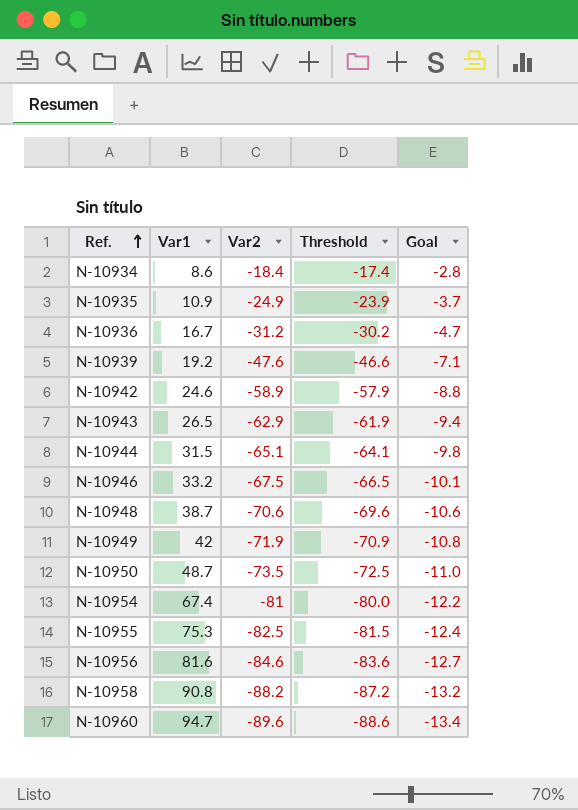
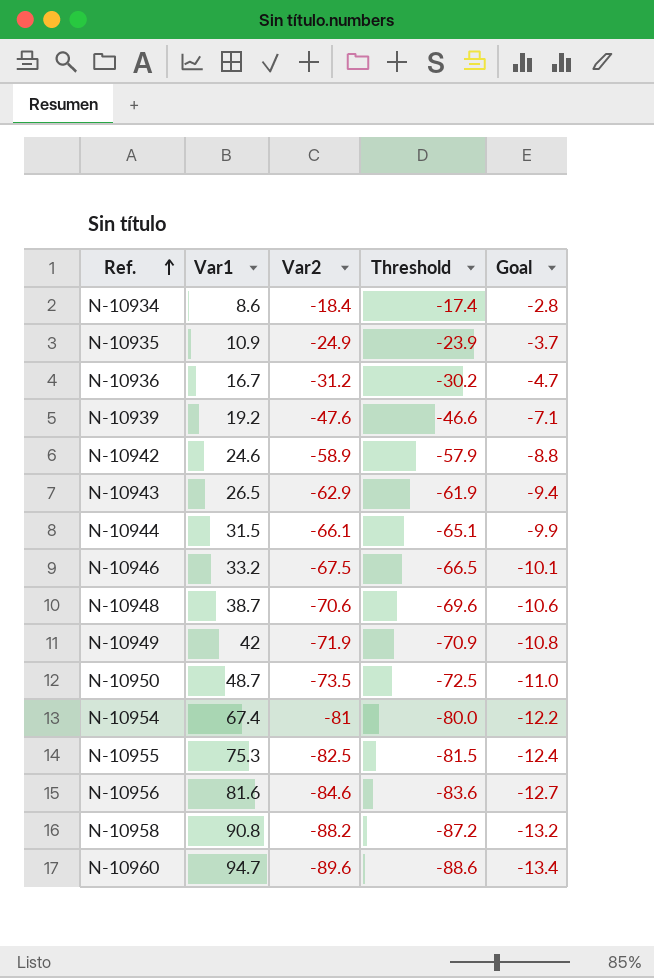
N-10944 | Var2: -65.1 -> -66.1
N-10944 | Threshold: -64.1 -> -65.1
N-10944 | Goal: -9.8 -> -9.9

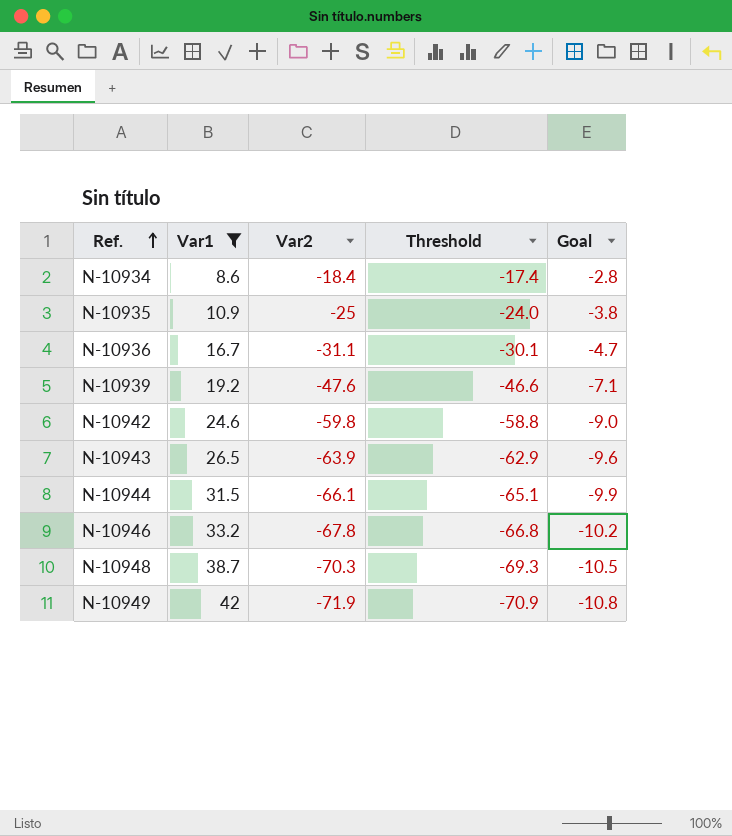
filter: none -> Var1 <= 42
N-10935 | Var2: -24.9 -> -25
N-10935 | Threshold: -23.9 -> -24.0
N-10935 | Goal: -3.7 -> -3.8
N-10936 | Var2: -31.2 -> -31.1
N-10936 | Threshold: -30.2 -> -30.1
N-10942 | Var2: -58.9 -> -59.8
N-10942 | Threshold: -57.9 -> -58.8
N-10942 | Goal: -8.8 -> -9.0
N-10943 | Var2: -62.9 -> -63.9
N-10943 | Threshold: -61.9 -> -62.9
N-10943 | Goal: -9.4 -> -9.6
N-10946 | Var2: -67.5 -> -67.8
N-10946 | Threshold: -66.5 -> -66.8
N-10946 | Goal: -10.1 -> -10.2
N-10948 | Var2: -70.6 -> -70.3
N-10948 | Threshold: -69.6 -> -69.3
N-10948 | Goal: -10.6 -> -10.5

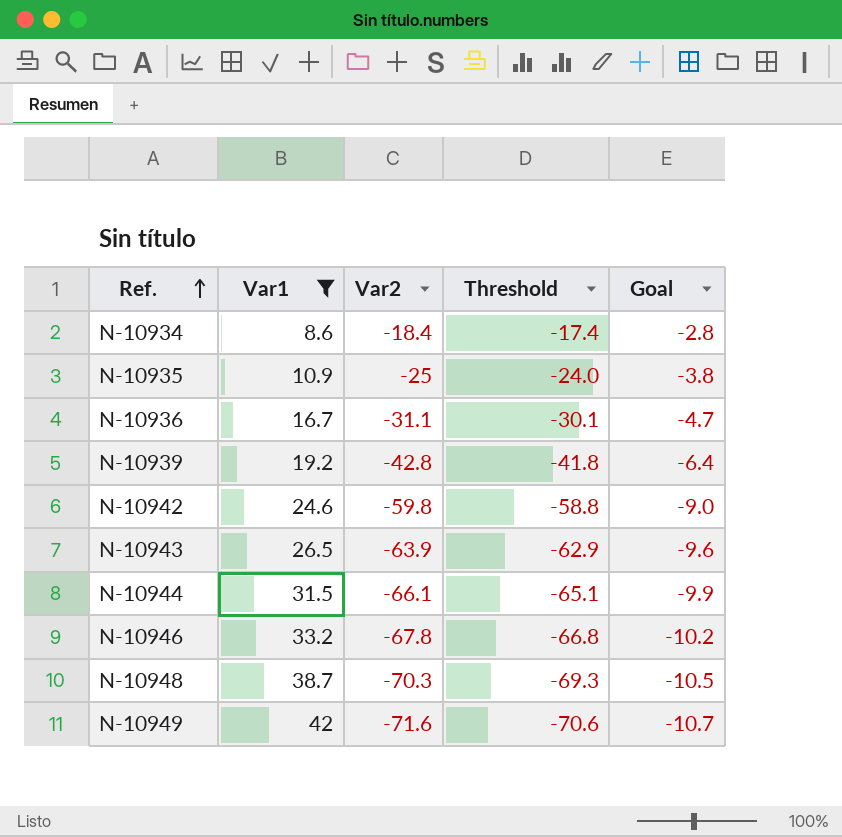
N-10939 | Var2: -47.6 -> -42.8
N-10939 | Threshold: -46.6 -> -41.8
N-10939 | Goal: -7.1 -> -6.4
N-10949 | Var2: -71.9 -> -71.6
N-10949 | Threshold: -70.9 -> -70.6
N-10949 | Goal: -10.8 -> -10.7

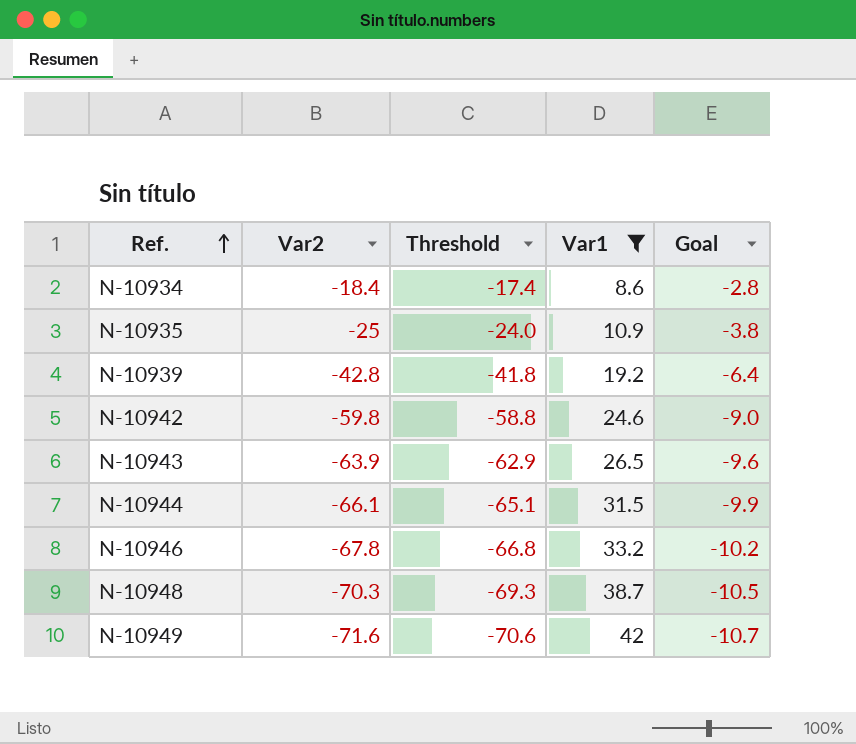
column Var1 | position: 2 -> 4
row N-10936: 16.7 | -31.1 | -30.1 | -4.7 -> none

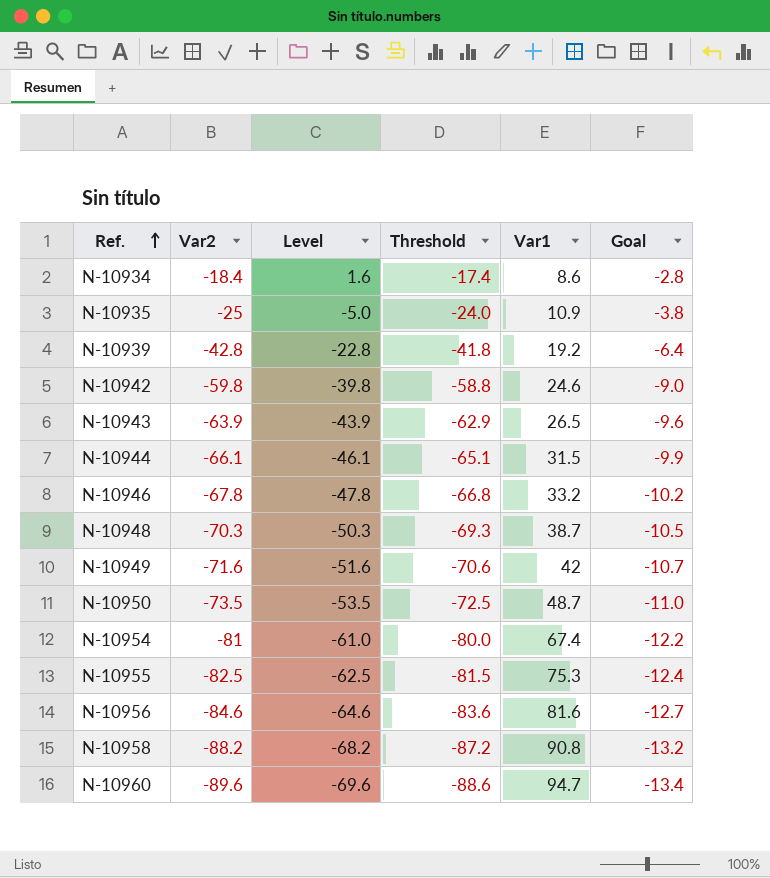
filter: Var1 <= 42 -> none
column Level | formula: none -> [Var2] + 20

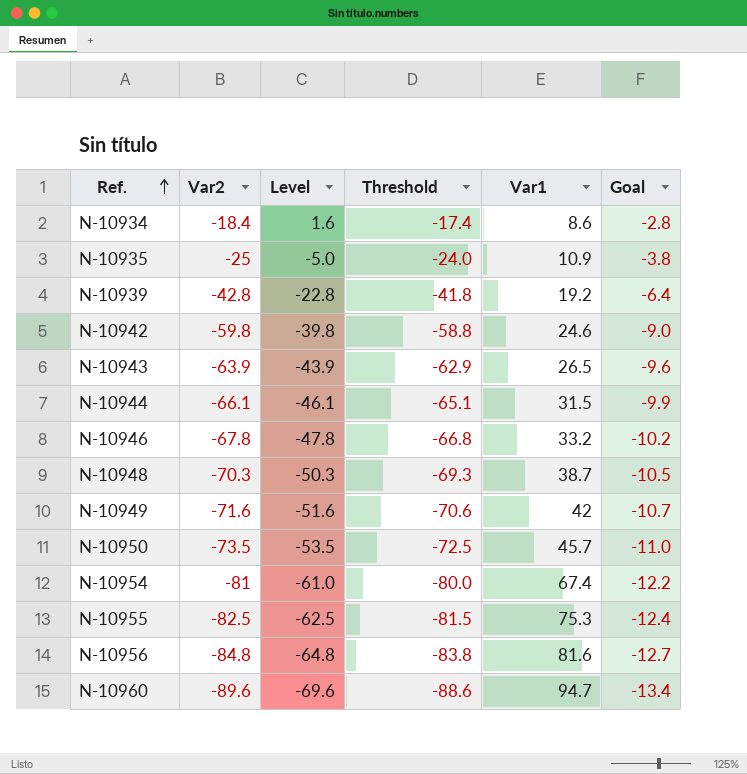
row N-10958: -88.2 | -68.2 | -87.2 | 90.8 | -13.2 -> none
N-10950 | Var1: 48.7 -> 45.7
N-10956 | Var2: -84.6 -> -84.8
N-10956 | Level: -64.6 -> -64.8
N-10956 | Threshold: -83.6 -> -83.8

